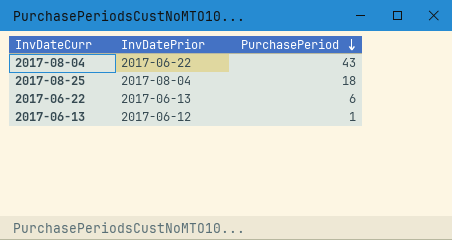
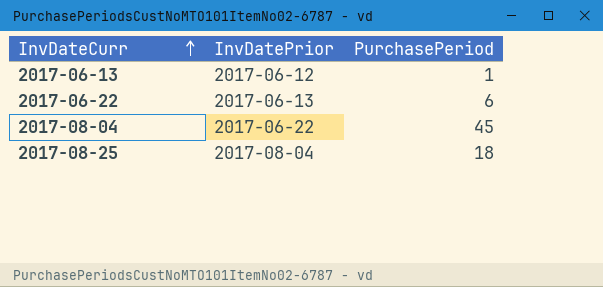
row order: PurchasePeriod descending -> InvDateCurr ascending
2017-08-04 | PurchasePeriod: 43 -> 45

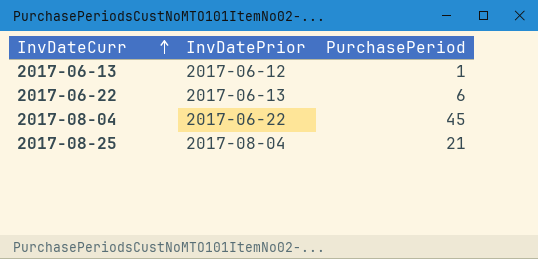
2017-08-25 | PurchasePeriod: 18 -> 21

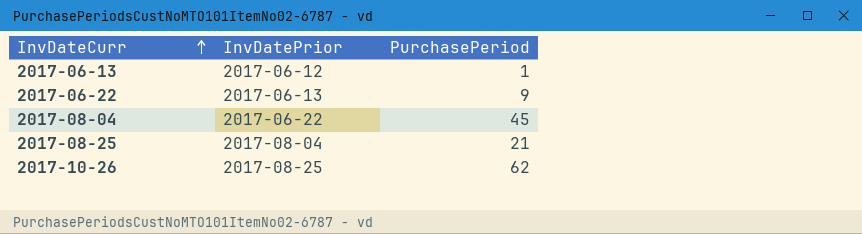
2017-06-22 | PurchasePeriod: 6 -> 9
row 2017-10-26: none -> 2017-08-25 | 62

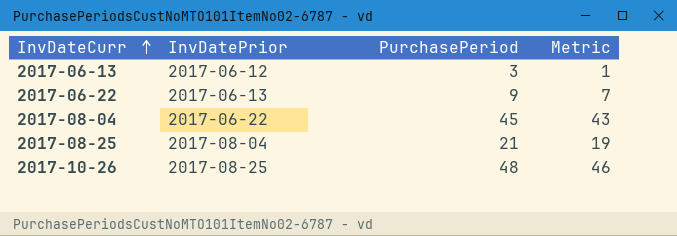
column Metric | formula: none -> [PurchasePeriod] - 2
2017-06-13 | PurchasePeriod: 1 -> 3
2017-10-26 | PurchasePeriod: 62 -> 48

